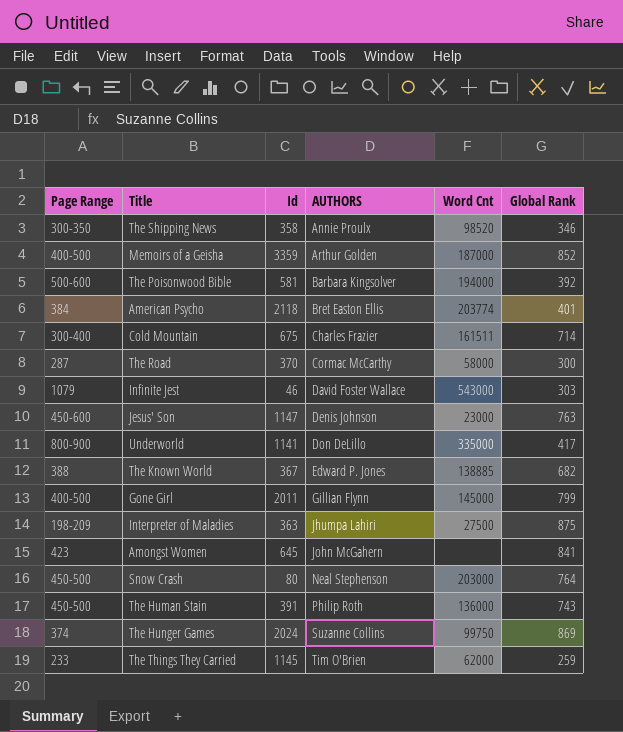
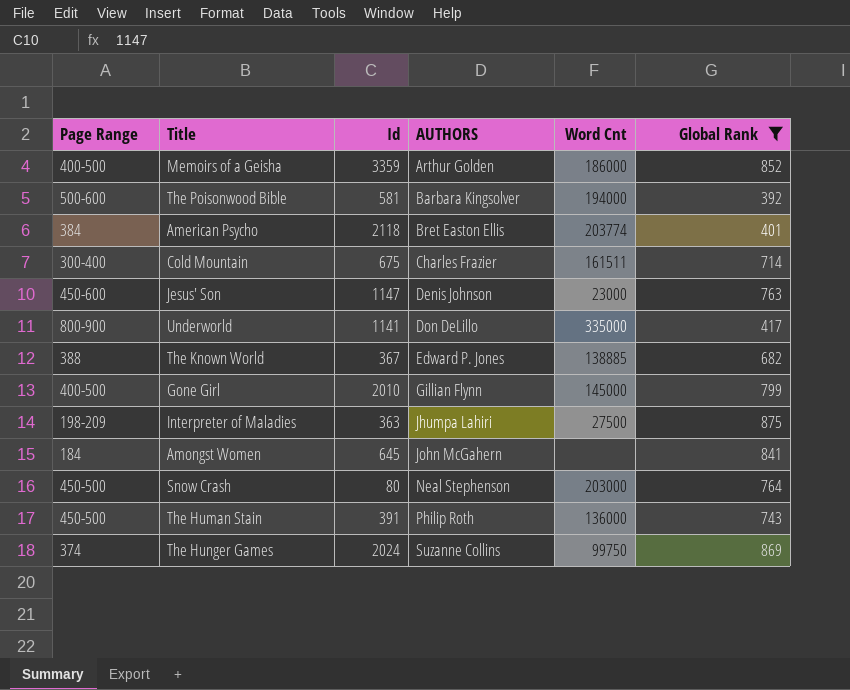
filter: none -> Global Rank >= 392
Memoirs of a Geisha | Word Cnt: 187000 -> 186000
Gone Girl | Id: 2011 -> 2010
Amongst Women | Page Range: 423 -> 184

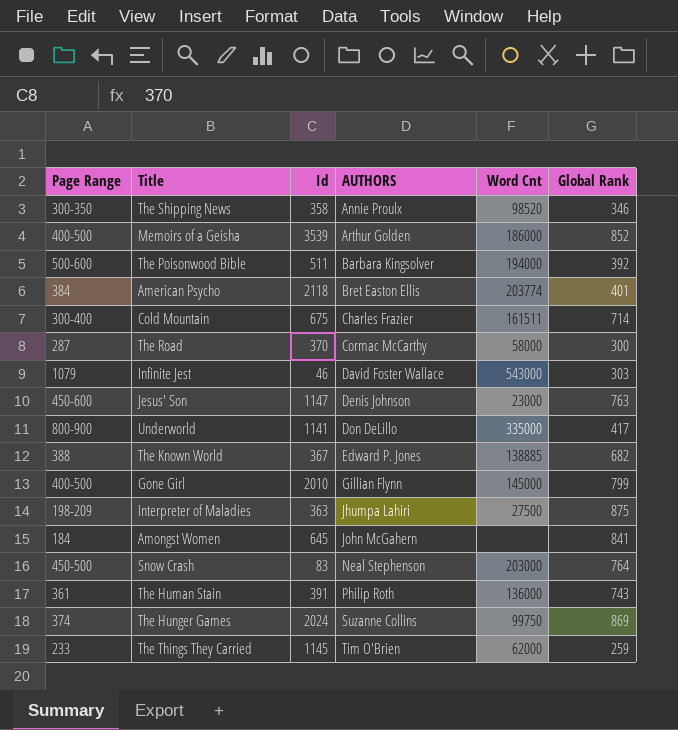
filter: Global Rank >= 392 -> none
Memoirs of a Geisha | Id: 3359 -> 3539
The Poisonwood Bible | Id: 581 -> 511
Snow Crash | Id: 80 -> 83
The Human Stain | Page Range: 450-500 -> 361

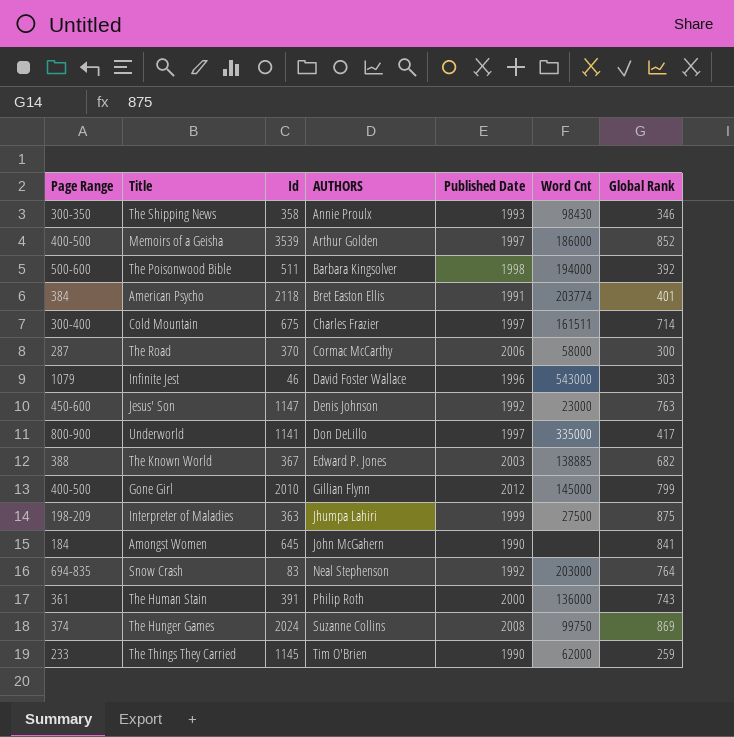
column Published Date | position: none -> 5
The Shipping News | Word Cnt: 98520 -> 98430
Snow Crash | Page Range: 450-500 -> 694-835

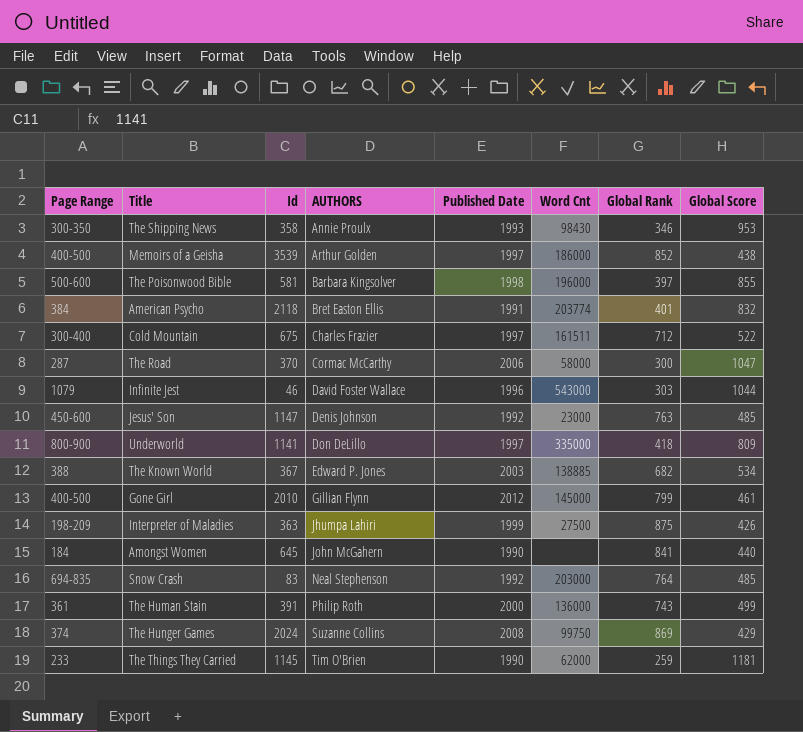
column Global Score | position: none -> 8
The Poisonwood Bible | Id: 511 -> 581
The Poisonwood Bible | Word Cnt: 194000 -> 196000
The Poisonwood Bible | Global Rank: 392 -> 397
Cold Mountain | Global Rank: 714 -> 712
Underworld | Global Rank: 417 -> 418

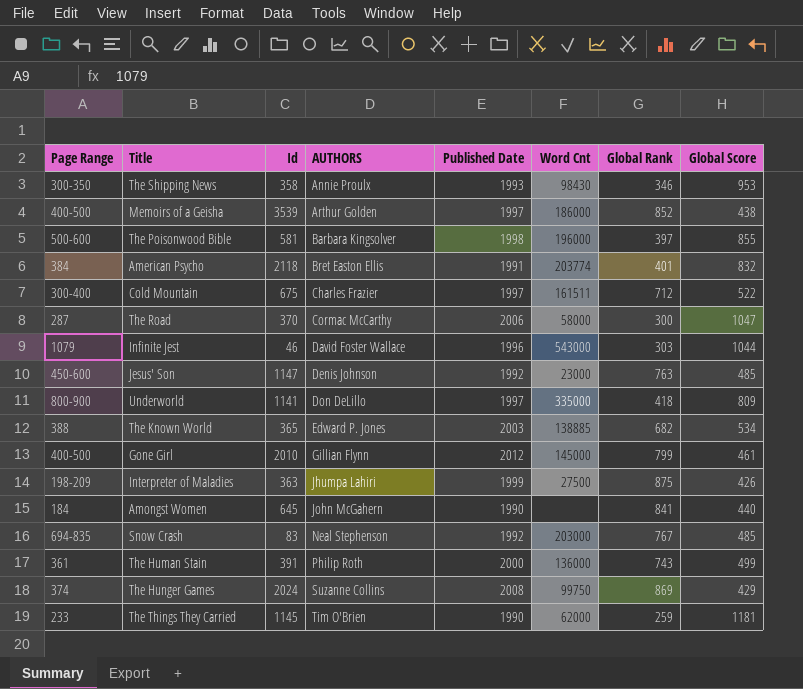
The Known World | Id: 367 -> 365
Snow Crash | Global Rank: 764 -> 767

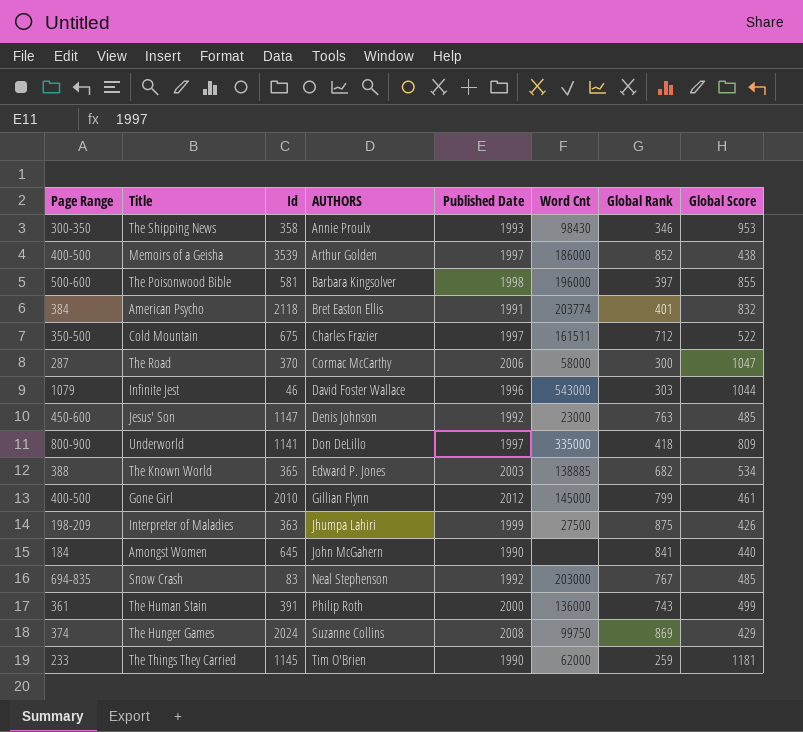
Cold Mountain | Page Range: 300-400 -> 350-500

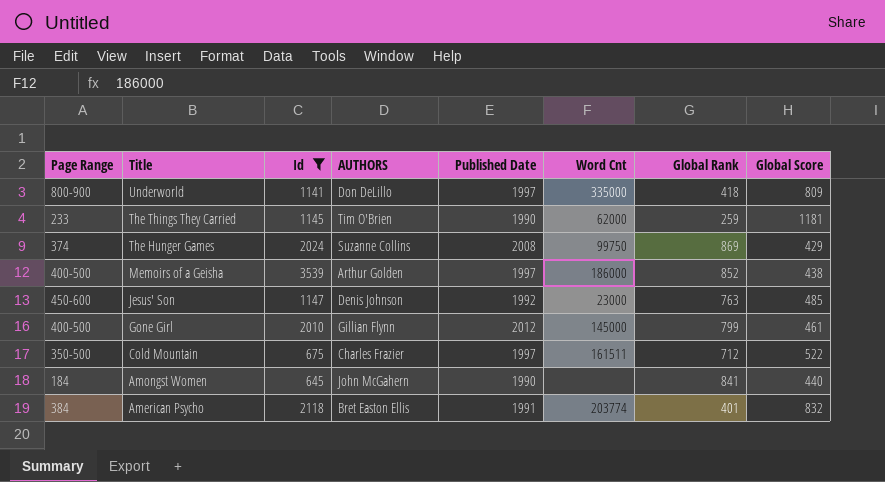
filter: none -> Id >= 645
row order: AUTHORS ascending -> Title descending

